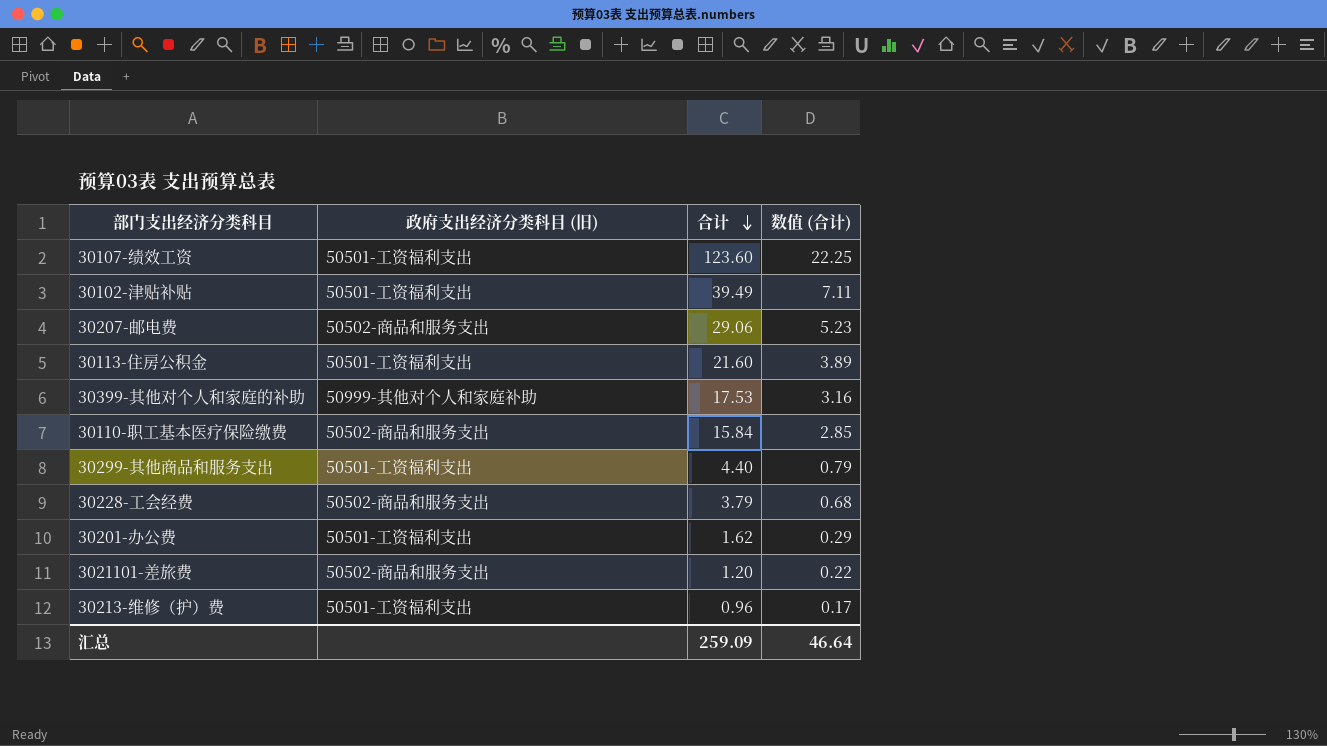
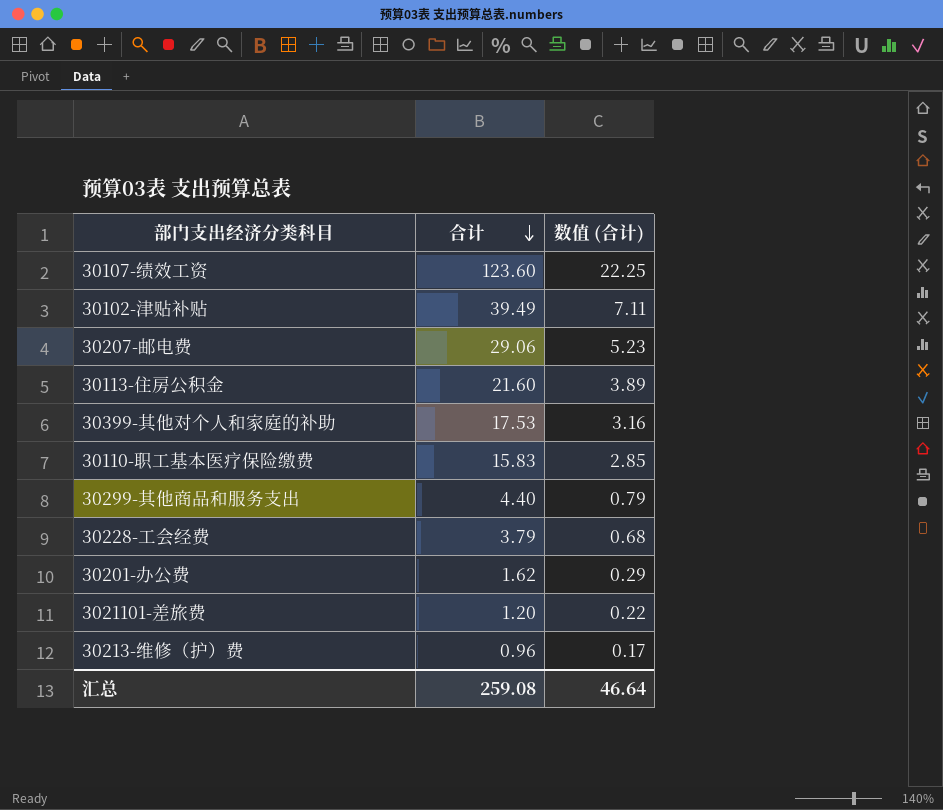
column 政府支出经济分类科目 (旧) | position: 2 -> none
30110-职工基本医疗保险缴费 | 合计: 15.84 -> 15.83
汇总 | 合计: 259.09 -> 259.08

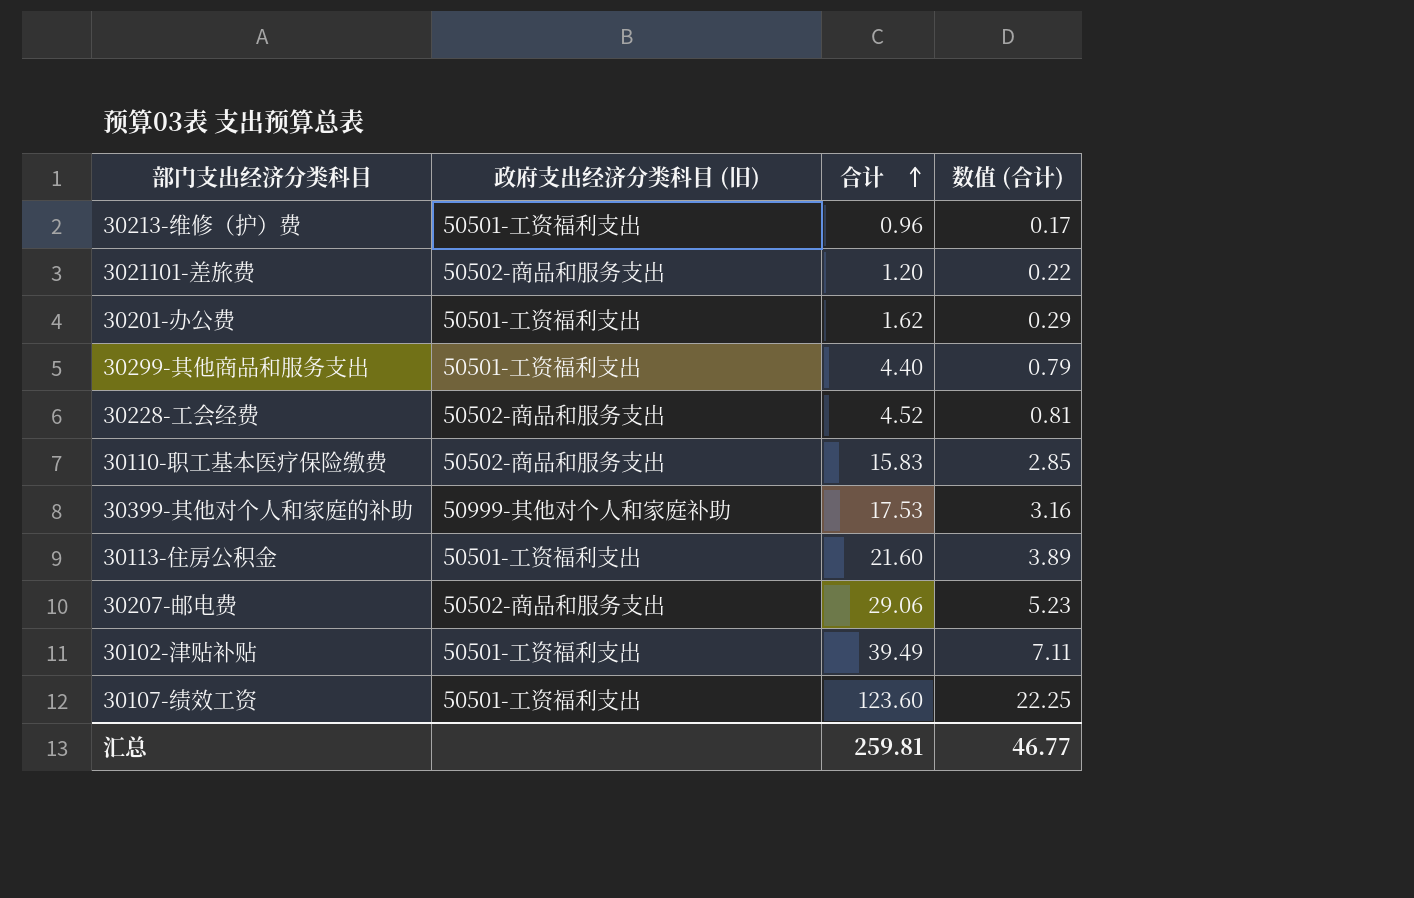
row order: 合计 descending -> 合计 ascending
column 政府支出经济分类科目 (旧) | position: none -> 2
30228-工会经费 | 合计: 3.79 -> 4.52
30228-工会经费 | 数值 (合计): 0.68 -> 0.81
汇总 | 合计: 259.08 -> 259.81
汇总 | 数值 (合计): 46.64 -> 46.77

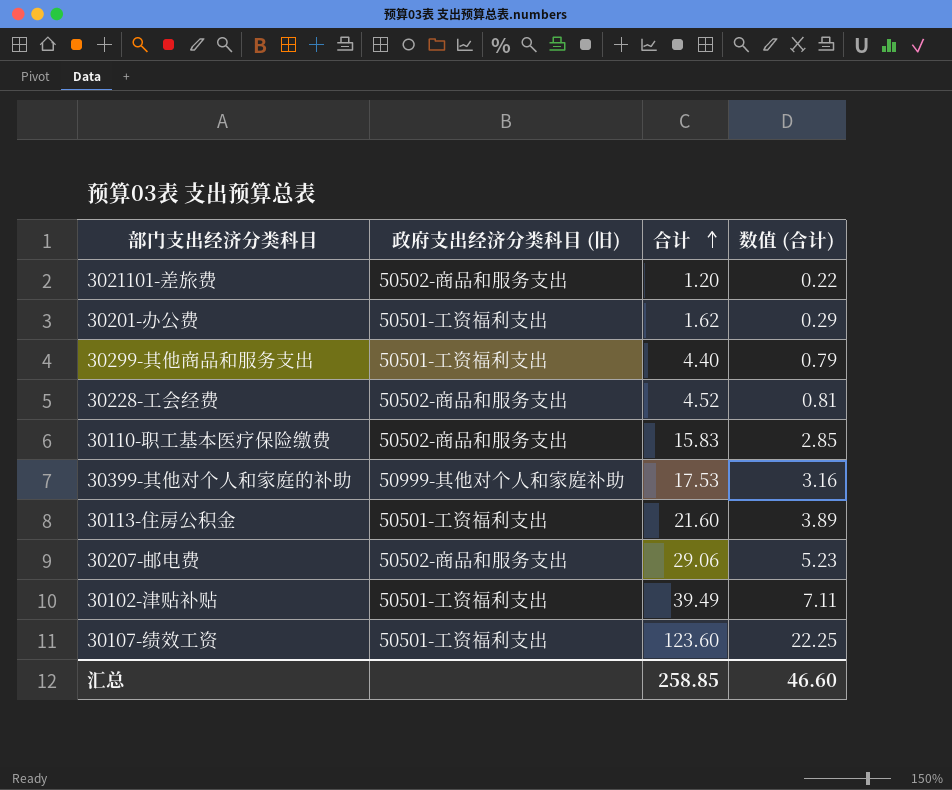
row 30213-维修（护）费: 50501-工资福利支出 | 0.96 | 0.17 -> none
汇总 | 合计: 259.81 -> 258.85
汇总 | 数值 (合计): 46.77 -> 46.60

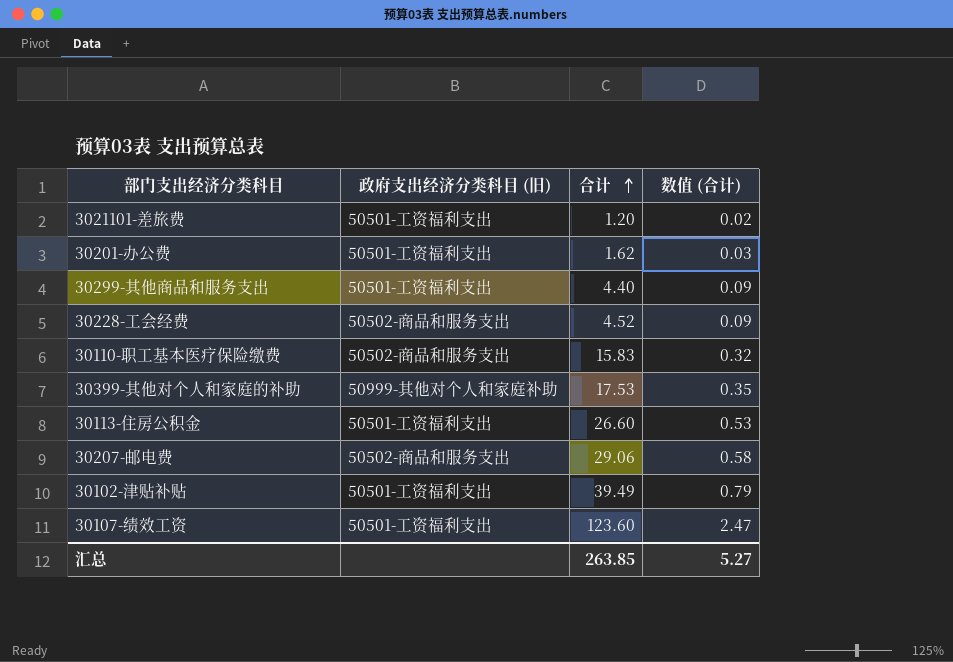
column 数值 (合计) | formula: [合计] * 0.18 -> [合计] * 0.02
3021101-差旅费 | 政府支出经济分类科目 (旧): 50502-商品和服务支出 -> 50501-工资福利支出
30113-住房公积金 | 合计: 21.60 -> 26.60
汇总 | 合计: 258.85 -> 263.85
汇总 | 数值 (合计): 46.60 -> 5.27

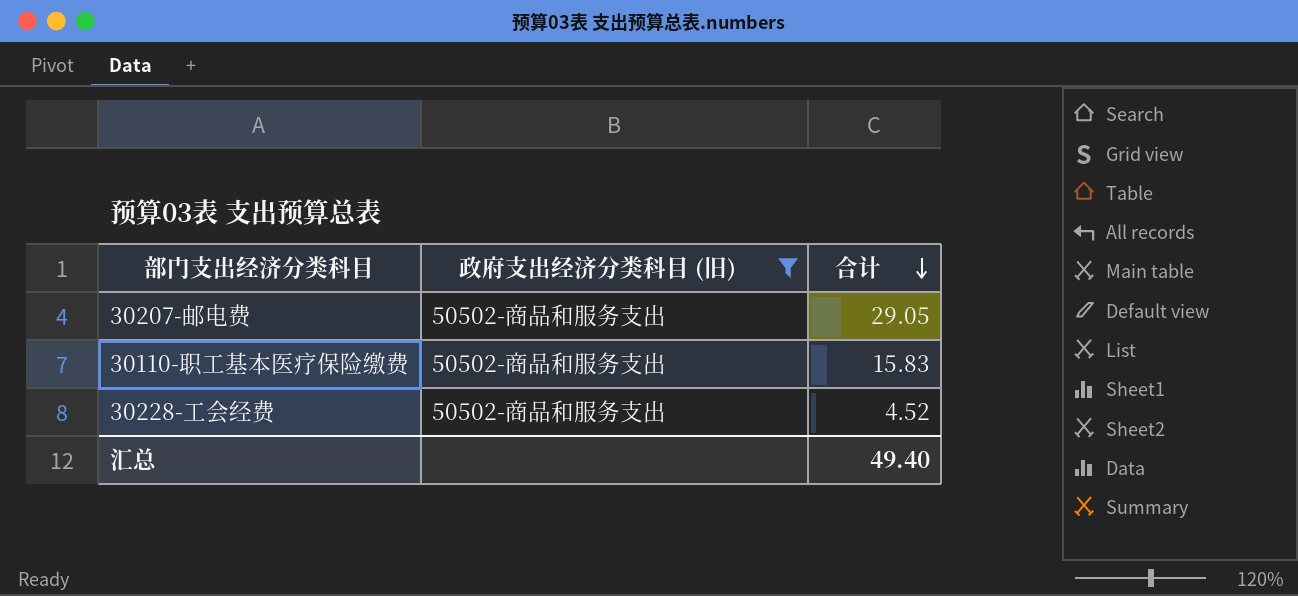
filter: none -> 政府支出经济分类科目 (旧) = 50502-商品和服务支出
row order: 合计 ascending -> 合计 descending
column 数值 (合计) | formula: [合计] * 0.02 -> none
30207-邮电费 | 合计: 29.06 -> 29.05
汇总 | 合计: 263.85 -> 49.40

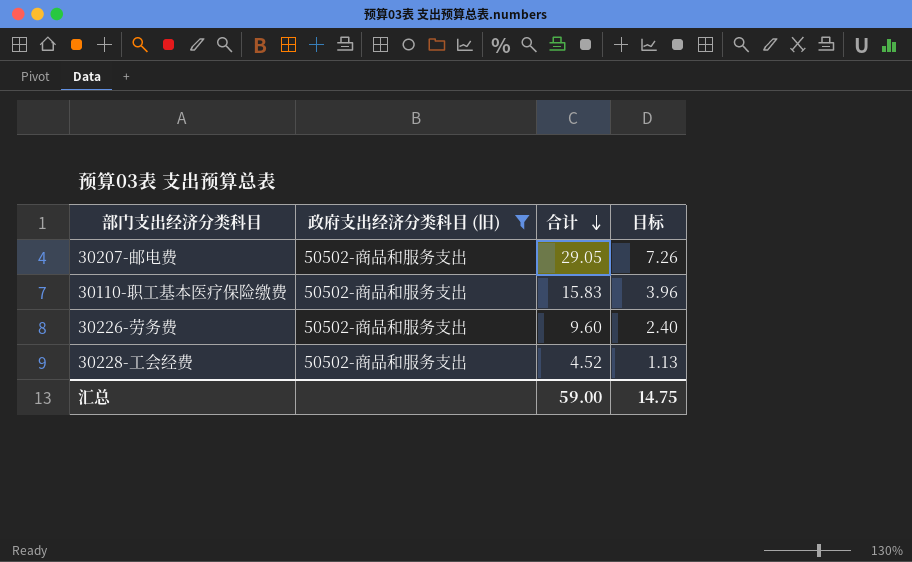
column 目标 | formula: none -> [合计] * 0.25
row 30226-劳务费: none -> 50502-商品和服务支出 | 9.60 | 2.40
汇总 | 合计: 49.40 -> 59.00

